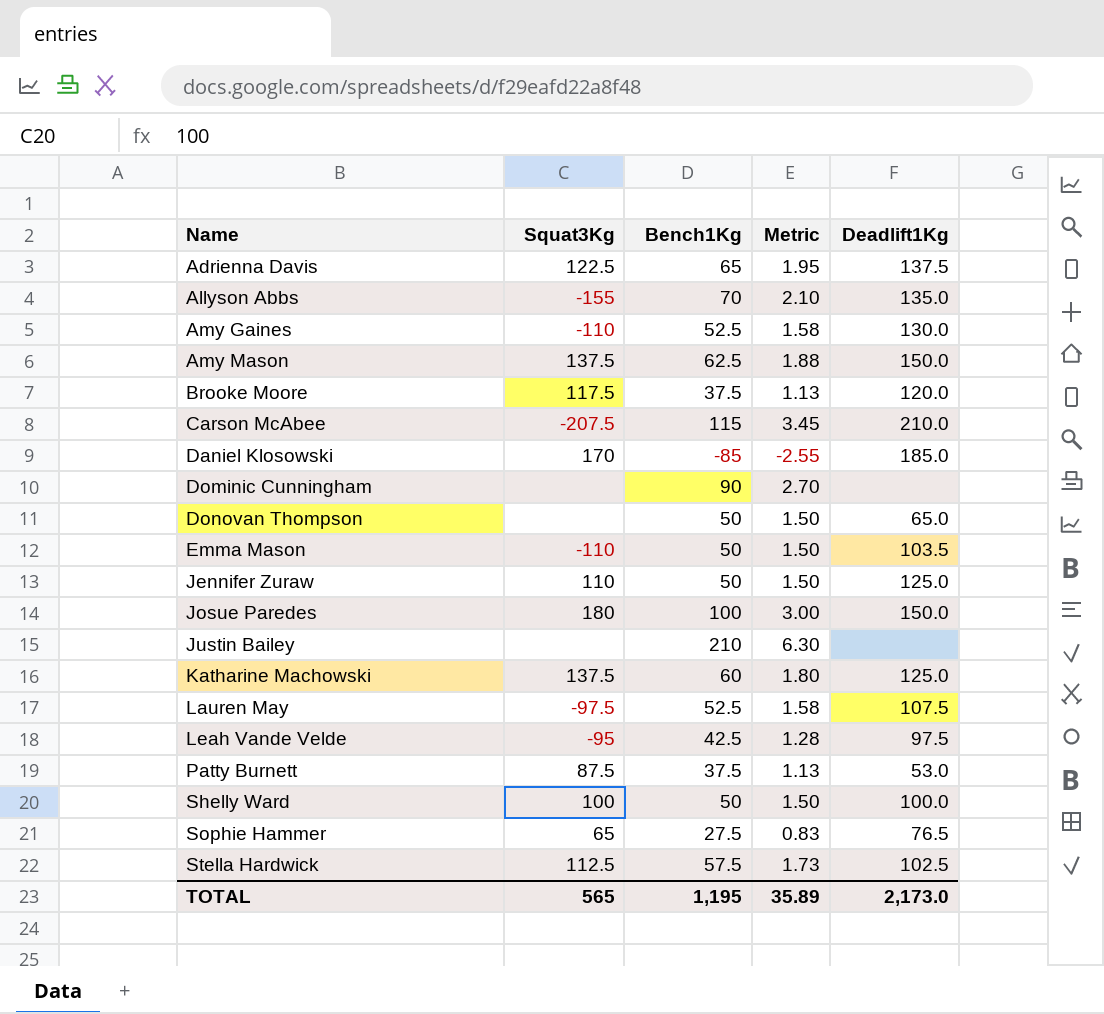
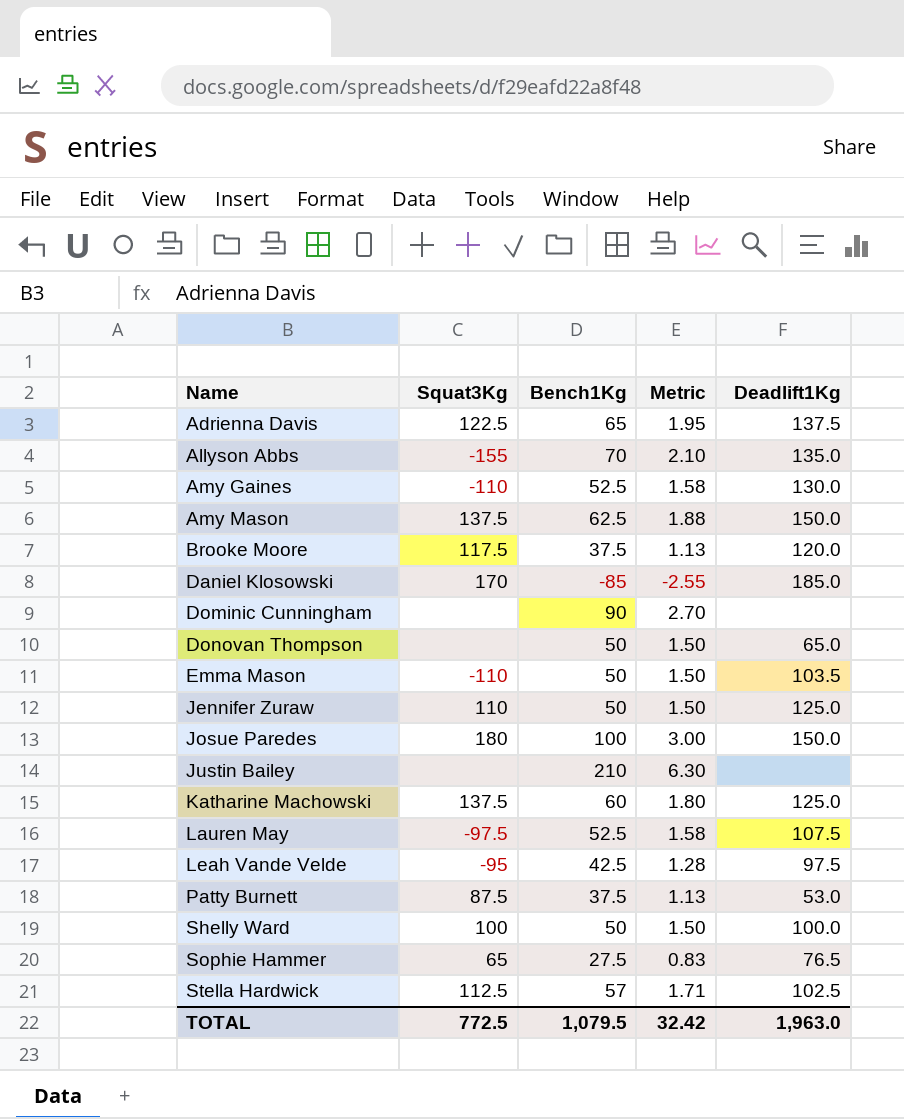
row Carson McAbee: -207.5 | 115 | 3.45 | 210.0 -> none
Stella Hardwick | Bench1Kg: 57.5 -> 57
Stella Hardwick | Metric: 1.73 -> 1.71
TOTAL | Squat3Kg: 565 -> 772.5
TOTAL | Bench1Kg: 1,195 -> 1,079.5
TOTAL | Metric: 35.89 -> 32.42
TOTAL | Deadlift1Kg: 2,173.0 -> 1,963.0

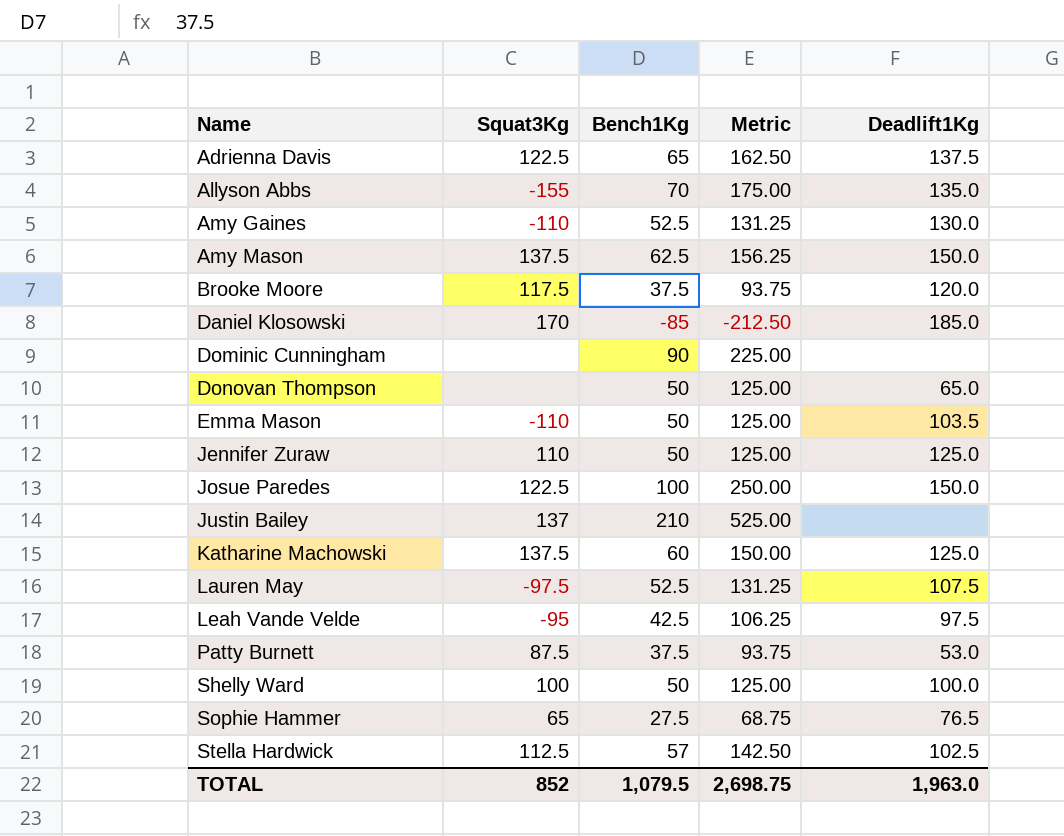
column Metric | formula: [Bench1Kg] * 0.03 -> [Bench1Kg] * 2.5
Josue Paredes | Squat3Kg: 180 -> 122.5
Justin Bailey | Squat3Kg: none -> 137
TOTAL | Squat3Kg: 772.5 -> 852
TOTAL | Metric: 32.42 -> 2,698.75

